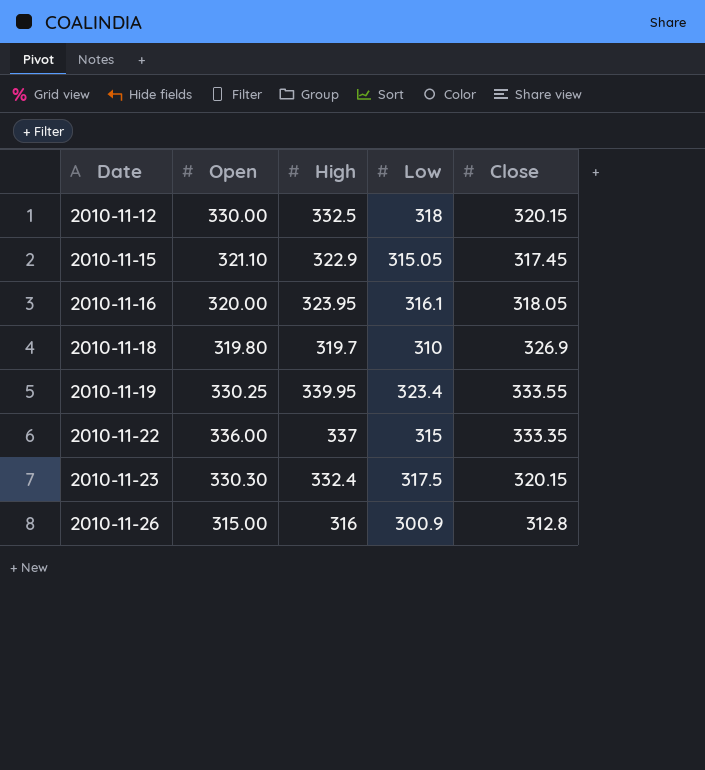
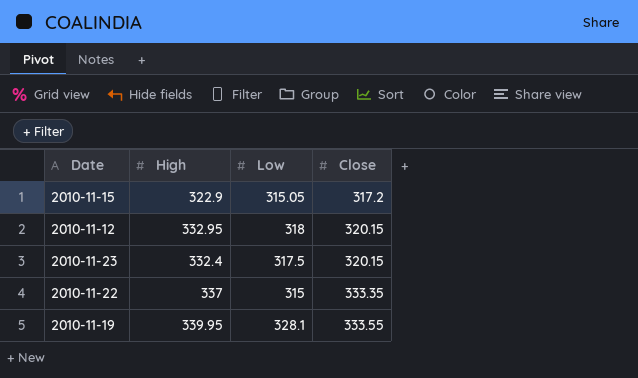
row order: Date ascending -> Close ascending
column Open | position: 2 -> none
row 2010-11-16: 320.00 | 323.95 | 316.1 | 318.05 -> none
row 2010-11-18: 319.80 | 319.7 | 310 | 326.9 -> none
row 2010-11-26: 315.00 | 316 | 300.9 | 312.8 -> none
2010-11-15 | Close: 317.45 -> 317.2
2010-11-12 | High: 332.5 -> 332.95
2010-11-19 | Low: 323.4 -> 328.1

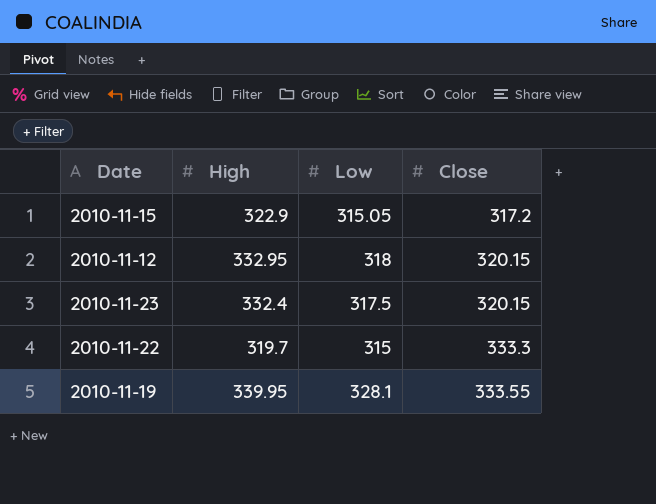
2010-11-22 | High: 337 -> 319.7
2010-11-22 | Close: 333.35 -> 333.3

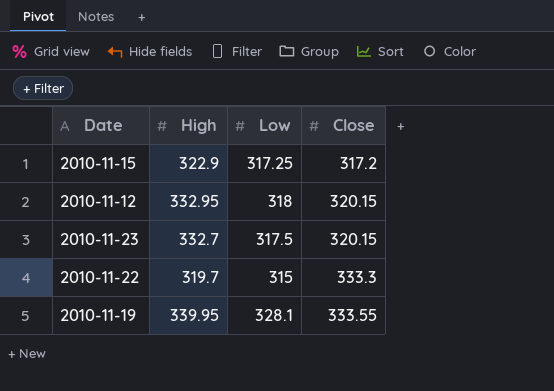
2010-11-15 | Low: 315.05 -> 317.25
2010-11-23 | High: 332.4 -> 332.7

